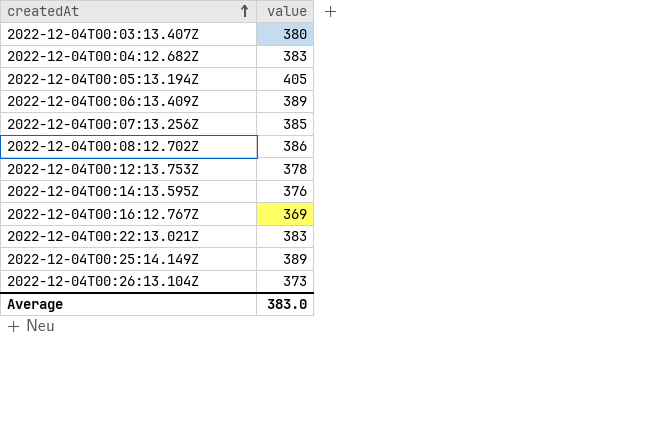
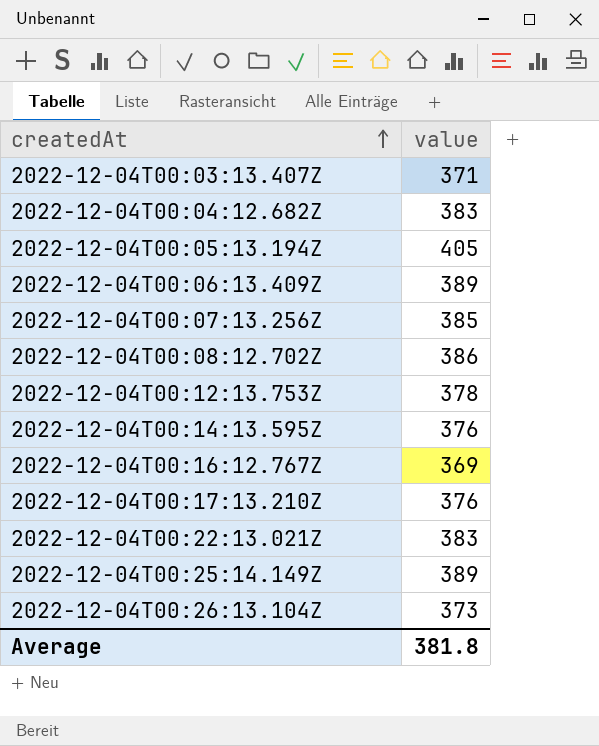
2022-12-04T00:03:13.407Z | value: 380 -> 371
row 2022-12-04T00:17:13.210Z: none -> 376
Average | value: 383.0 -> 381.8

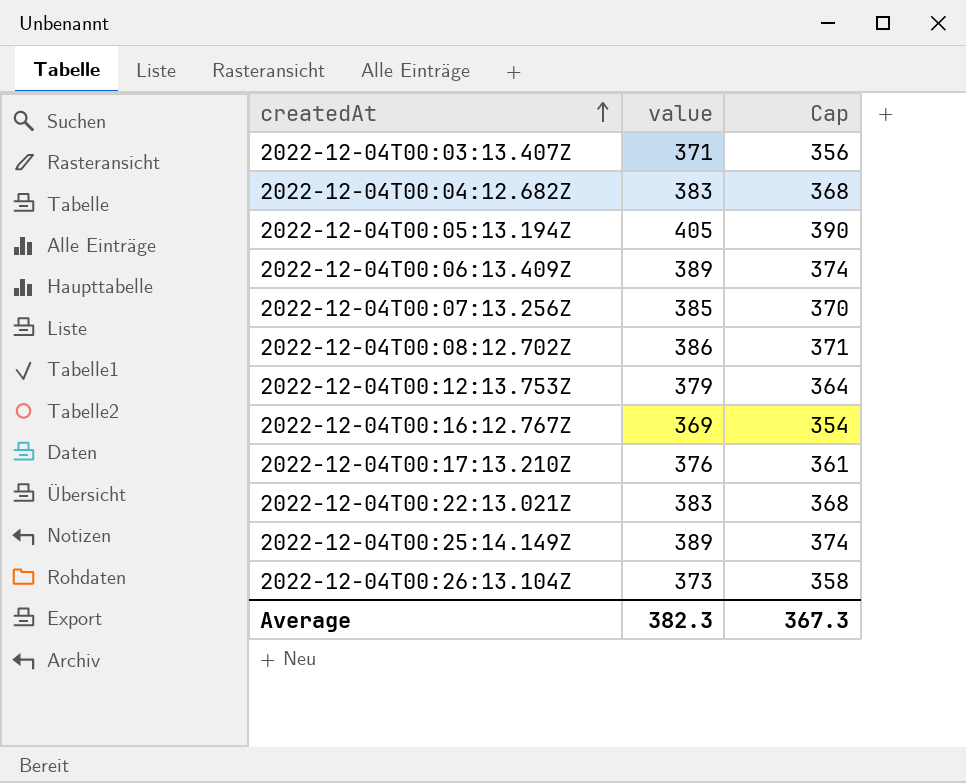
column Cap | formula: none -> [value] - 15
row 2022-12-04T00:14:13.595Z: 376 -> none
2022-12-04T00:12:13.753Z | value: 378 -> 379
Average | value: 381.8 -> 382.3

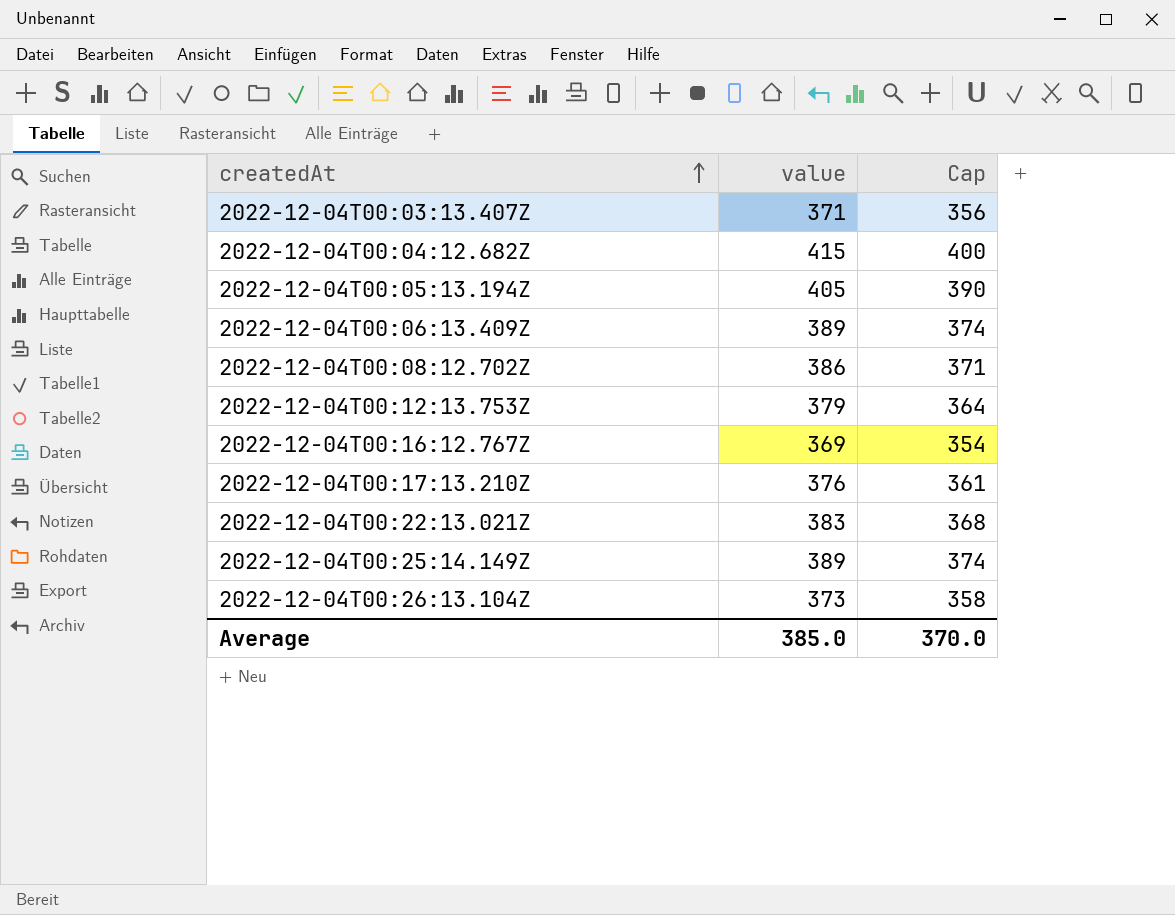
row 2022-12-04T00:07:13.256Z: 385 | 370 -> none
2022-12-04T00:04:12.682Z | value: 383 -> 415
2022-12-04T00:04:12.682Z | Cap: 368 -> 400
Average | value: 382.3 -> 385.0
Average | Cap: 367.3 -> 370.0

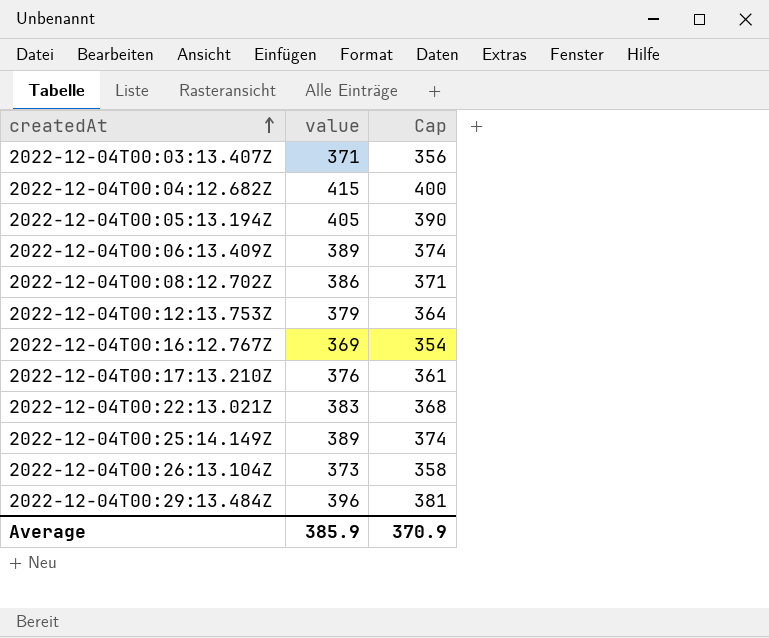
row 2022-12-04T00:29:13.484Z: none -> 396 | 381
Average | value: 385.0 -> 385.9
Average | Cap: 370.0 -> 370.9

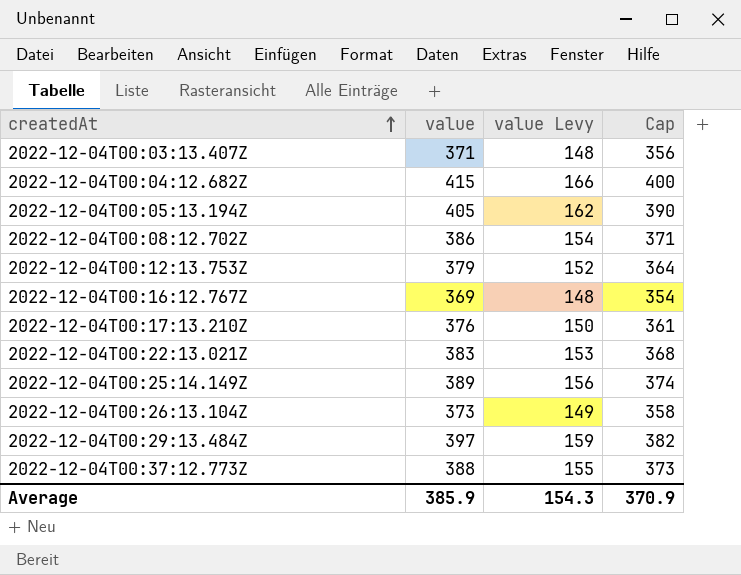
column value Levy | formula: none -> [value] * 0.4
row 2022-12-04T00:06:13.409Z: 389 | 374 -> none
2022-12-04T00:29:13.484Z | value: 396 -> 397
2022-12-04T00:29:13.484Z | Cap: 381 -> 382
row 2022-12-04T00:37:12.773Z: none -> 388 | 155 | 373

